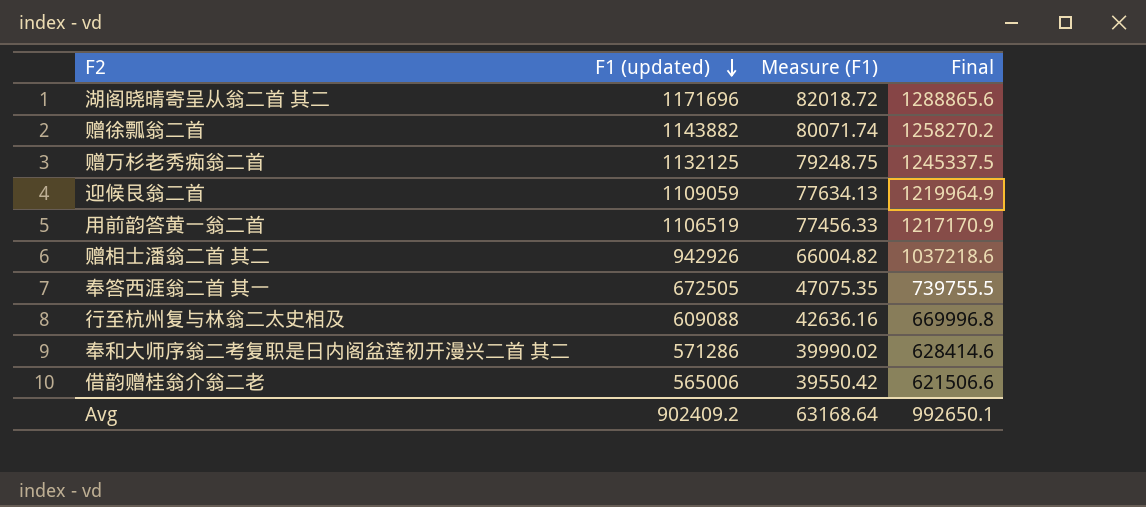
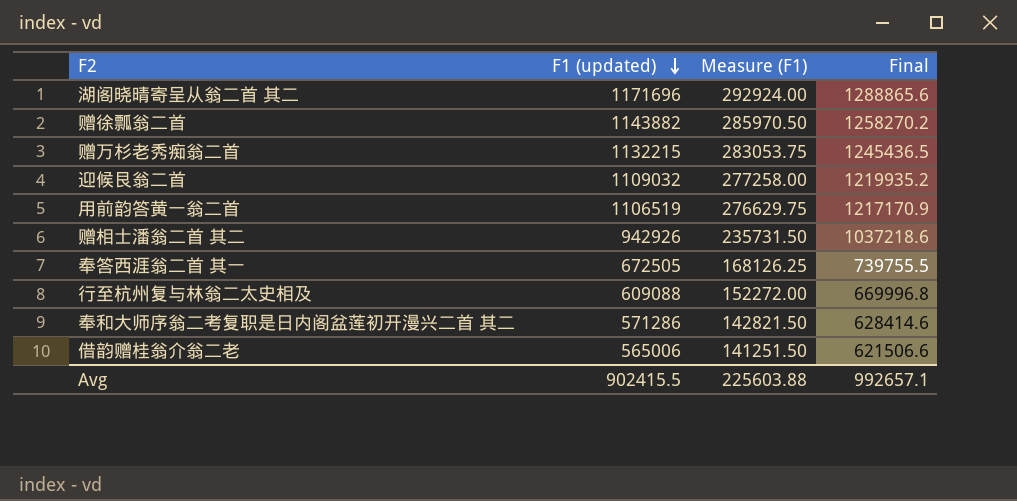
column Measure (F1) | formula: [F1 (updated)] * 0.07 -> [F1 (updated)] * 0.25
赠万杉老秀痴翁二首 | F1 (updated): 1132125 -> 1132215
赠万杉老秀痴翁二首 | Final: 1245337.5 -> 1245436.5
迎候艮翁二首 | F1 (updated): 1109059 -> 1109032
迎候艮翁二首 | Final: 1219964.9 -> 1219935.2
Avg | F1 (updated): 902409.2 -> 902415.5
Avg | Measure (F1): 63168.64 -> 225603.88
Avg | Final: 992650.1 -> 992657.1

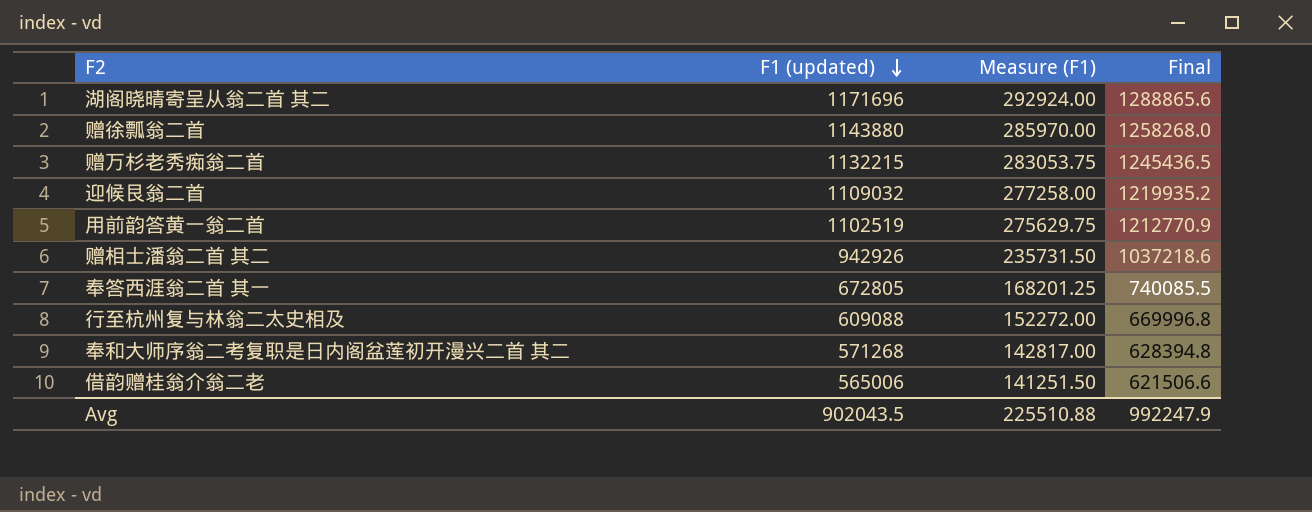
赠徐瓢翁二首 | F1 (updated): 1143882 -> 1143880
赠徐瓢翁二首 | Measure (F1): 285970.50 -> 285970.00
赠徐瓢翁二首 | Final: 1258270.2 -> 1258268.0
用前韵答黄一翁二首 | F1 (updated): 1106519 -> 1102519
用前韵答黄一翁二首 | Measure (F1): 276629.75 -> 275629.75
用前韵答黄一翁二首 | Final: 1217170.9 -> 1212770.9
奉答西涯翁二首 其一 | F1 (updated): 672505 -> 672805
奉答西涯翁二首 其一 | Measure (F1): 168126.25 -> 168201.25
奉答西涯翁二首 其一 | Final: 739755.5 -> 740085.5
奉和大师序翁二考复职是日内阁盆莲初开漫兴二首 其二 | F1 (updated): 571286 -> 571268
奉和大师序翁二考复职是日内阁盆莲初开漫兴二首 其二 | Measure (F1): 142821.50 -> 142817.00
奉和大师序翁二考复职是日内阁盆莲初开漫兴二首 其二 | Final: 628414.6 -> 628394.8
Avg | F1 (updated): 902415.5 -> 902043.5
Avg | Measure (F1): 225603.88 -> 225510.88
Avg | Final: 992657.1 -> 992247.9

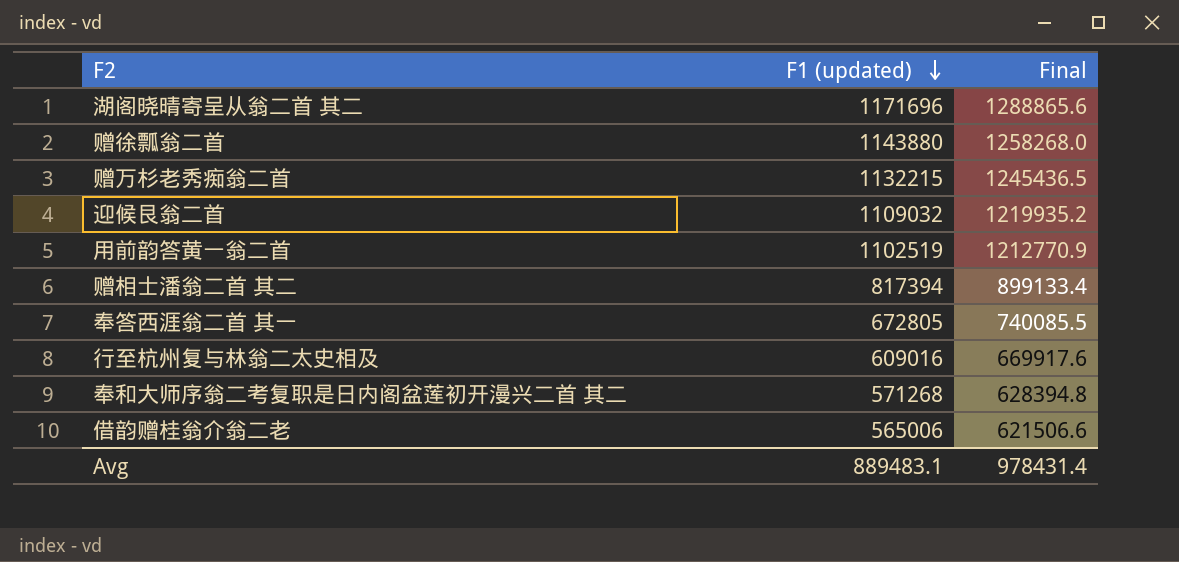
column Measure (F1) | formula: [F1 (updated)] * 0.25 -> none
赠相士潘翁二首 其二 | F1 (updated): 942926 -> 817394
赠相士潘翁二首 其二 | Final: 1037218.6 -> 899133.4
行至杭州复与林翁二太史相及 | F1 (updated): 609088 -> 609016
行至杭州复与林翁二太史相及 | Final: 669996.8 -> 669917.6
Avg | F1 (updated): 902043.5 -> 889483.1
Avg | Final: 992247.9 -> 978431.4

